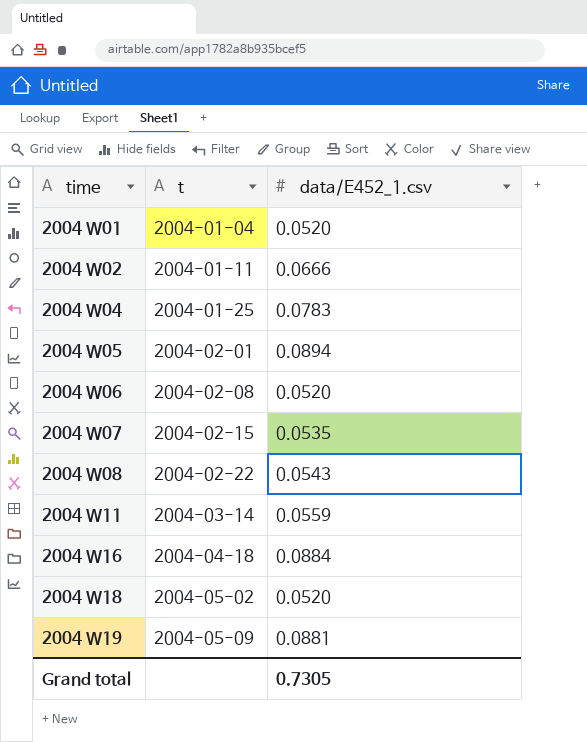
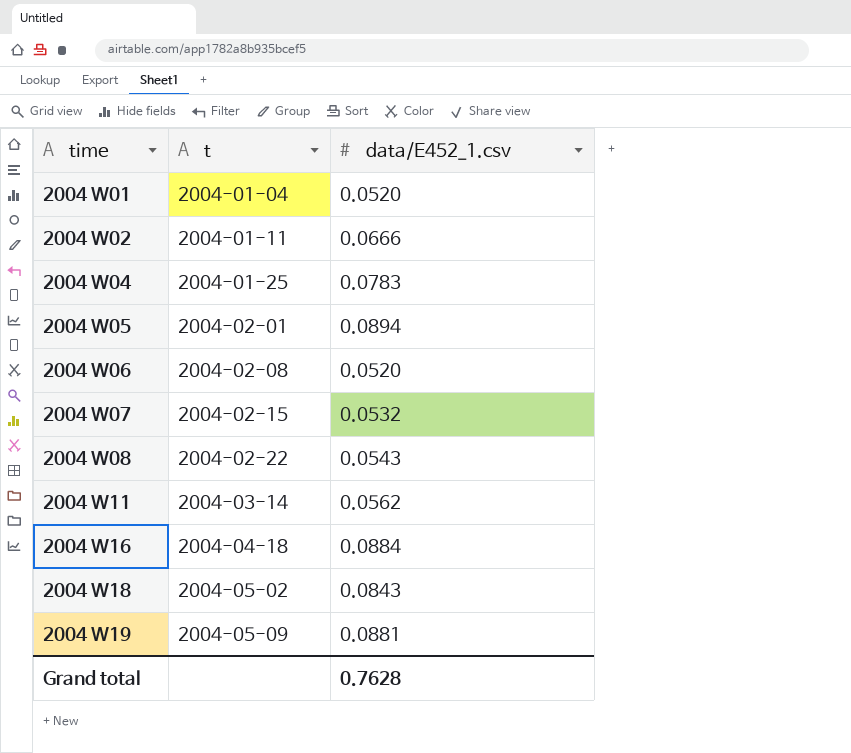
2004 W07 | data/E452_1.csv: 0.0535 -> 0.0532
2004 W11 | data/E452_1.csv: 0.0559 -> 0.0562
2004 W18 | data/E452_1.csv: 0.0520 -> 0.0843
Grand total | data/E452_1.csv: 0.7305 -> 0.7628

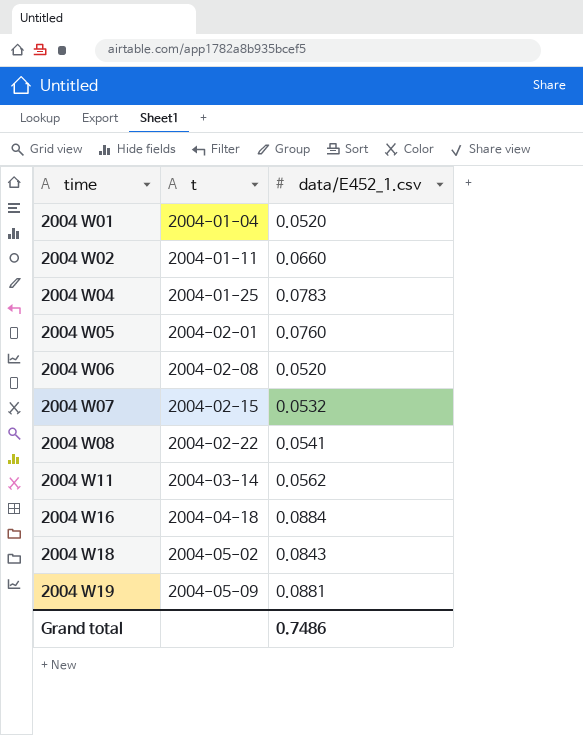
2004 W02 | data/E452_1.csv: 0.0666 -> 0.0660
2004 W05 | data/E452_1.csv: 0.0894 -> 0.0760
2004 W08 | data/E452_1.csv: 0.0543 -> 0.0541
Grand total | data/E452_1.csv: 0.7628 -> 0.7486

